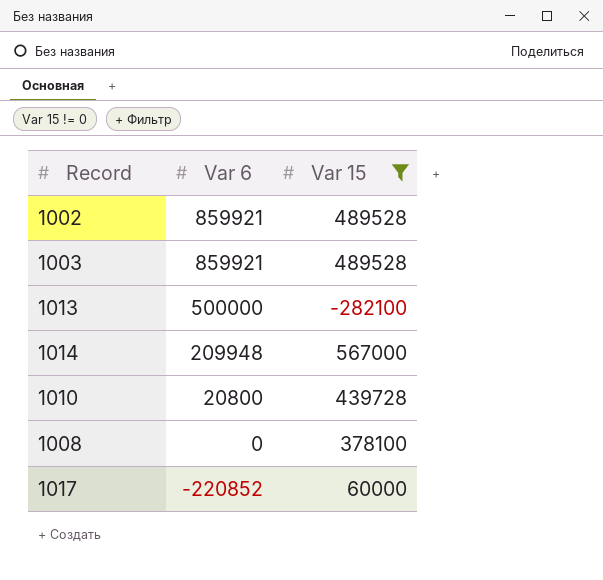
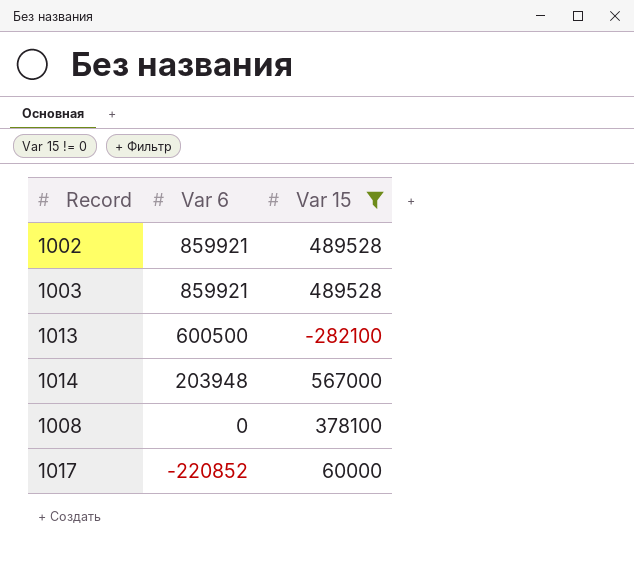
row 1010: 20800 | 439728 -> none
1013 | Var 6: 500000 -> 600500
1014 | Var 6: 209948 -> 203948

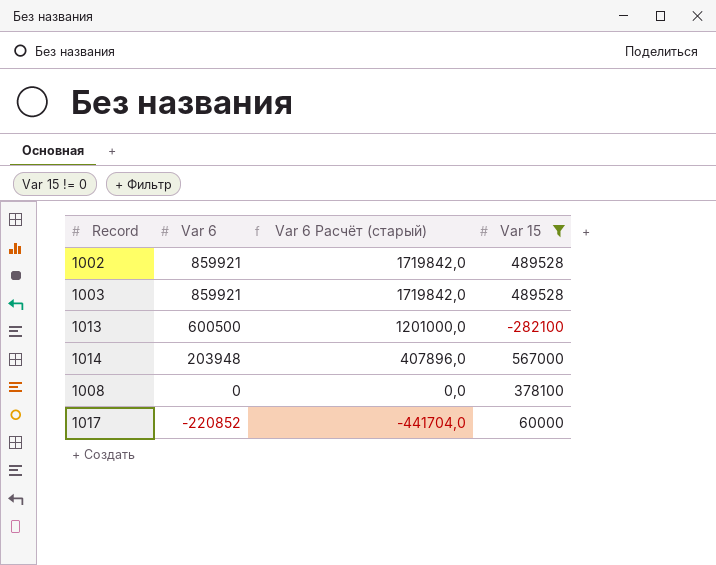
column Var 6 Расчёт (старый) | formula: none -> [Var 6] * 2

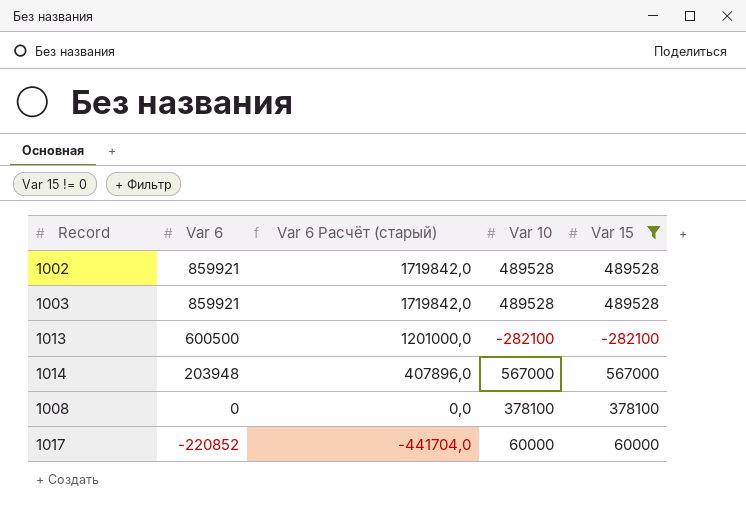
column Var 10 | position: none -> 4

